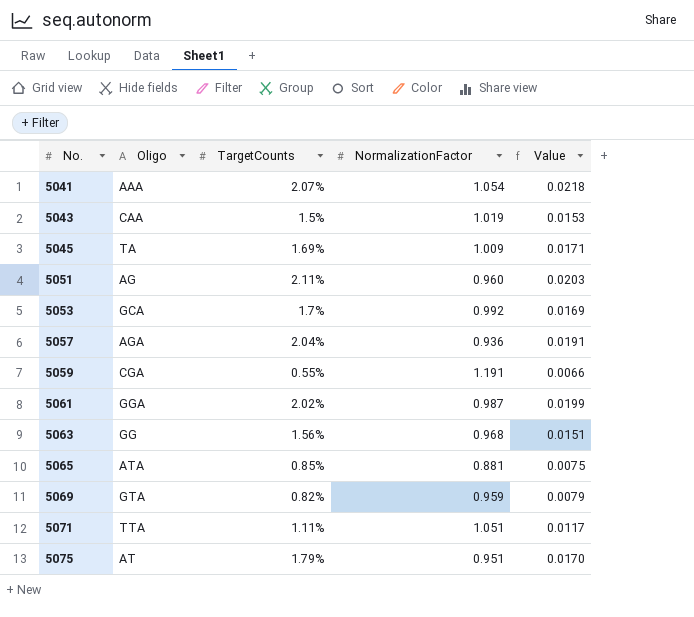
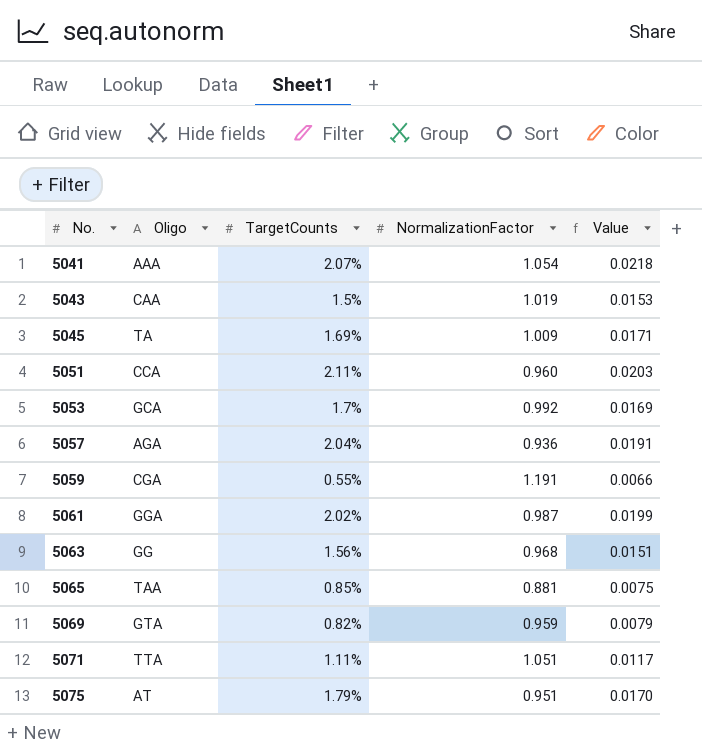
5051 | Oligo: AG -> CCA
5065 | Oligo: ATA -> TAA

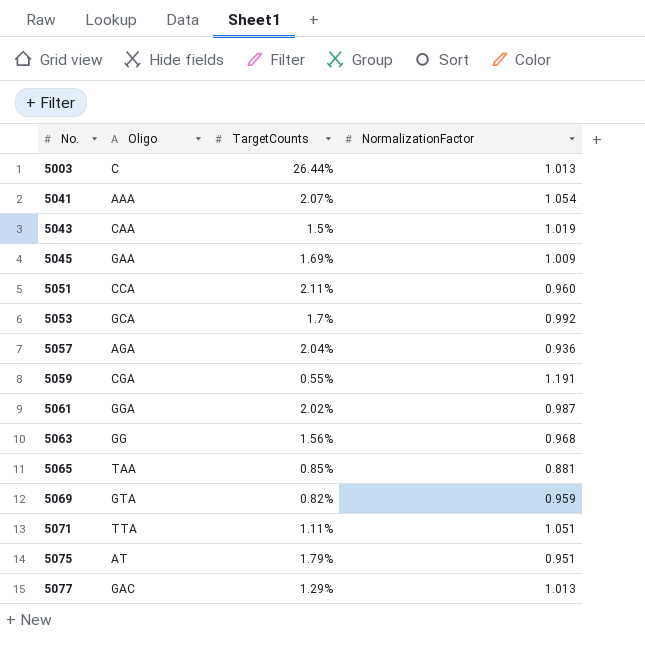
column Value | formula: [TargetCounts] * [NormalizationFactor] -> none
row 5003: none -> C | 26.44% | 1.013
5045 | Oligo: TA -> GAA
row 5077: none -> GAC | 1.29% | 1.013

